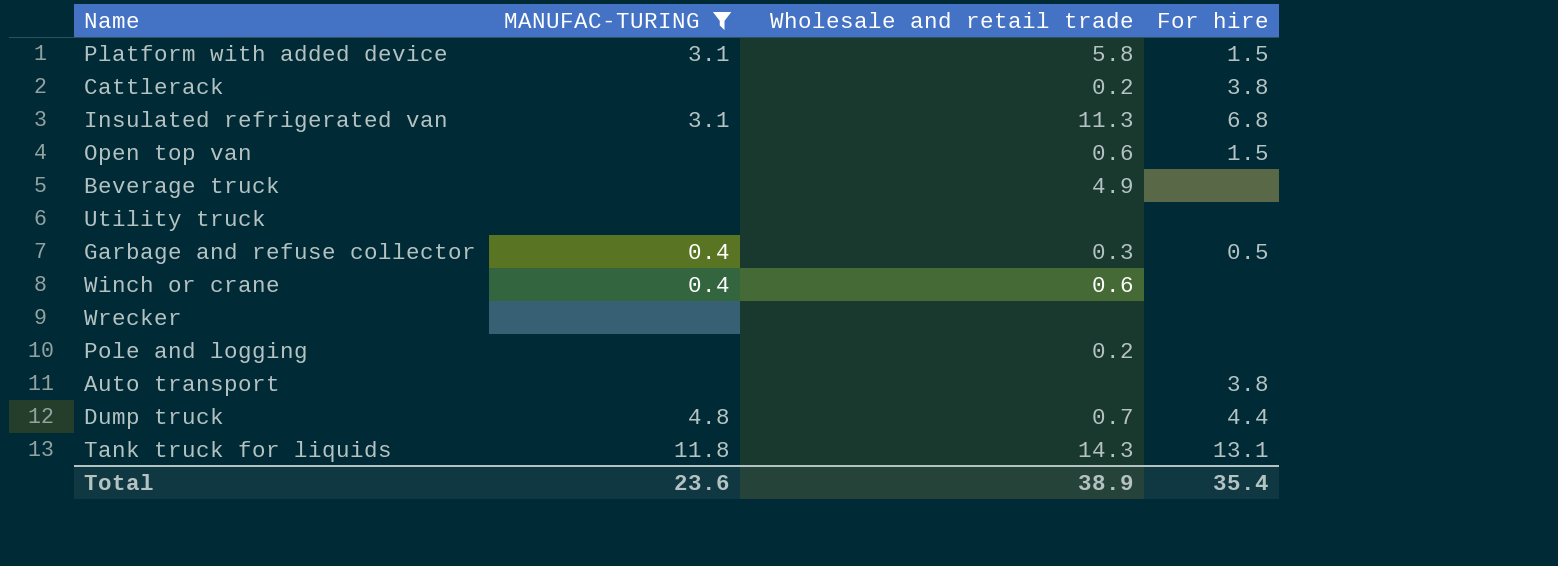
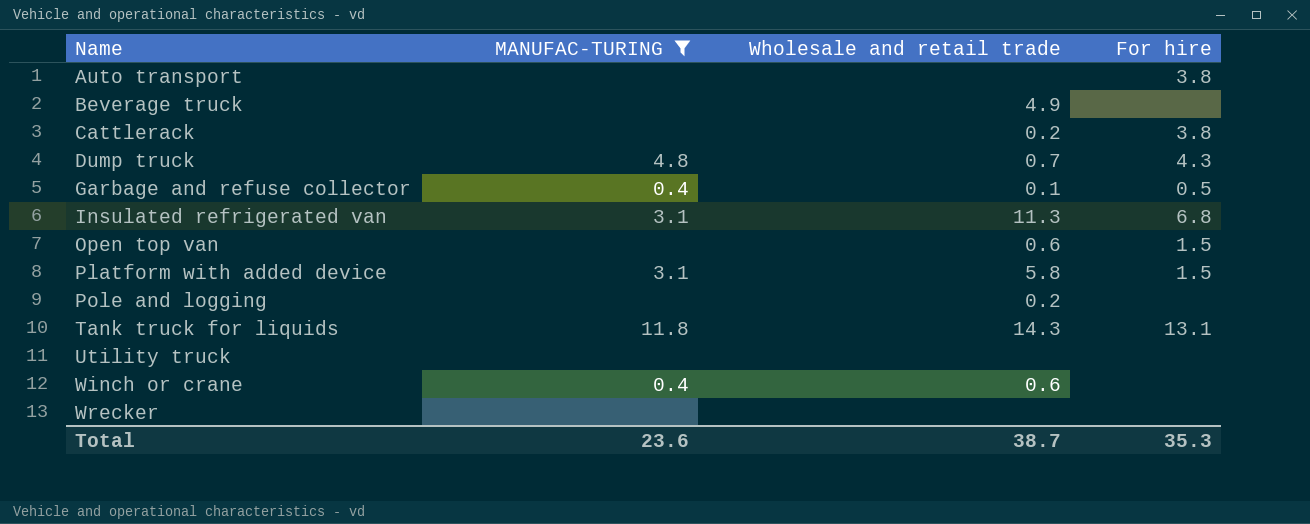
row order: none -> Name ascending
Dump truck | For hire: 4.4 -> 4.3
Garbage and refuse collector | Wholesale and retail trade: 0.3 -> 0.1
Total | Wholesale and retail trade: 38.9 -> 38.7
Total | For hire: 35.4 -> 35.3

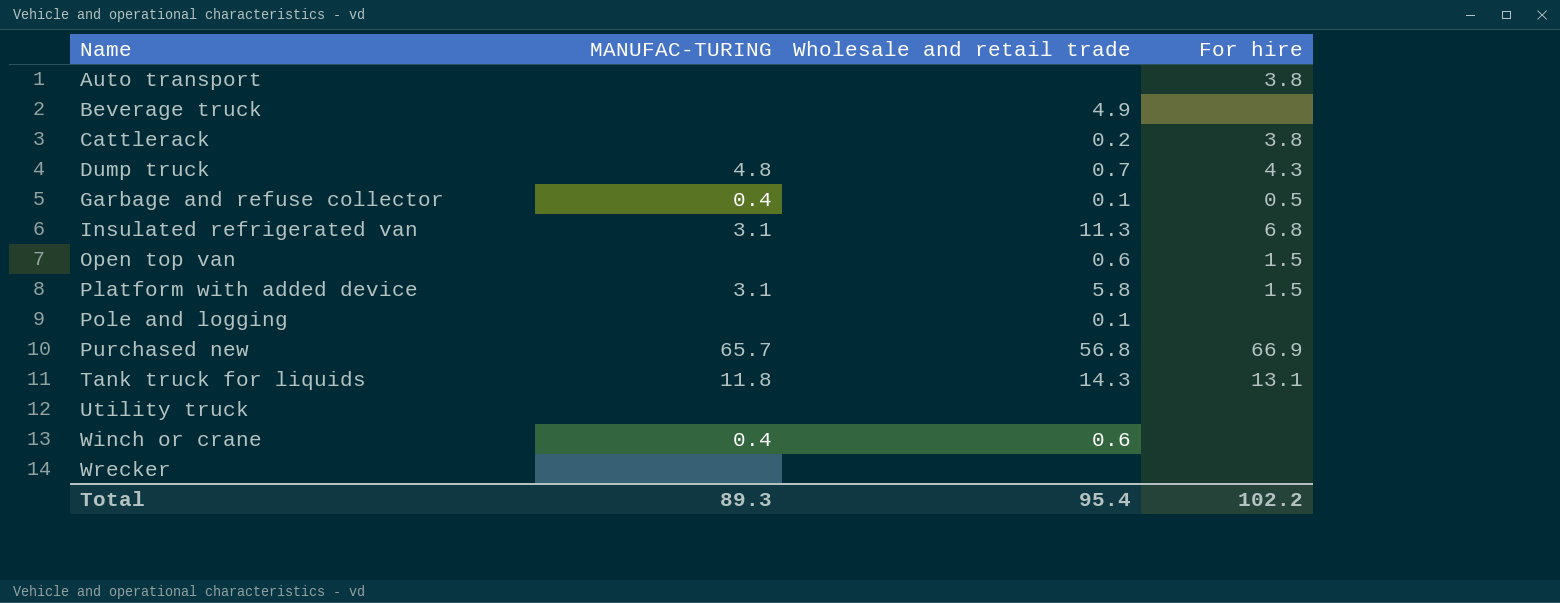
filter: MANUFAC-TURING != 65.7 -> none
Pole and logging | Wholesale and retail trade: 0.2 -> 0.1
Total | MANUFAC-TURING: 23.6 -> 89.3
Total | Wholesale and retail trade: 38.7 -> 95.4
Total | For hire: 35.3 -> 102.2

